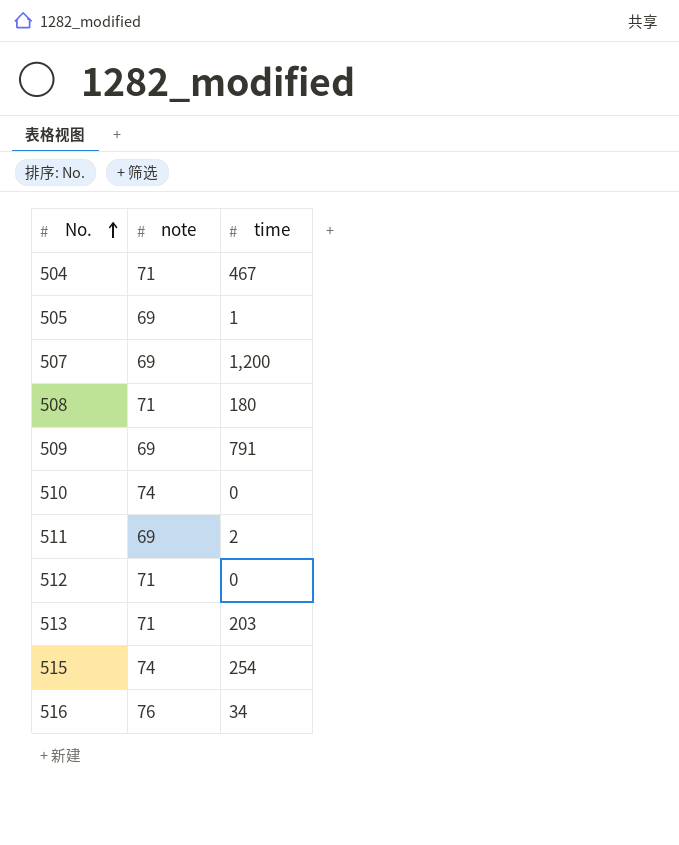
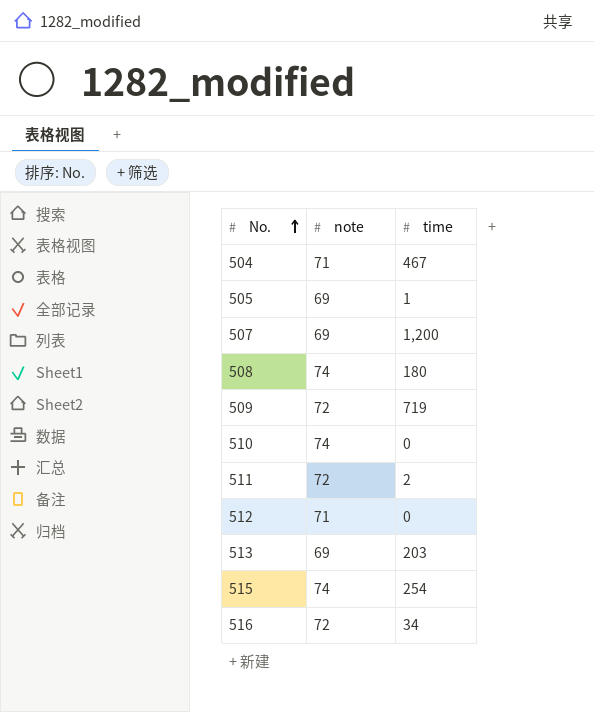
508 | note: 71 -> 74
509 | note: 69 -> 72
509 | time: 791 -> 719
511 | note: 69 -> 72
513 | note: 71 -> 69
516 | note: 76 -> 72

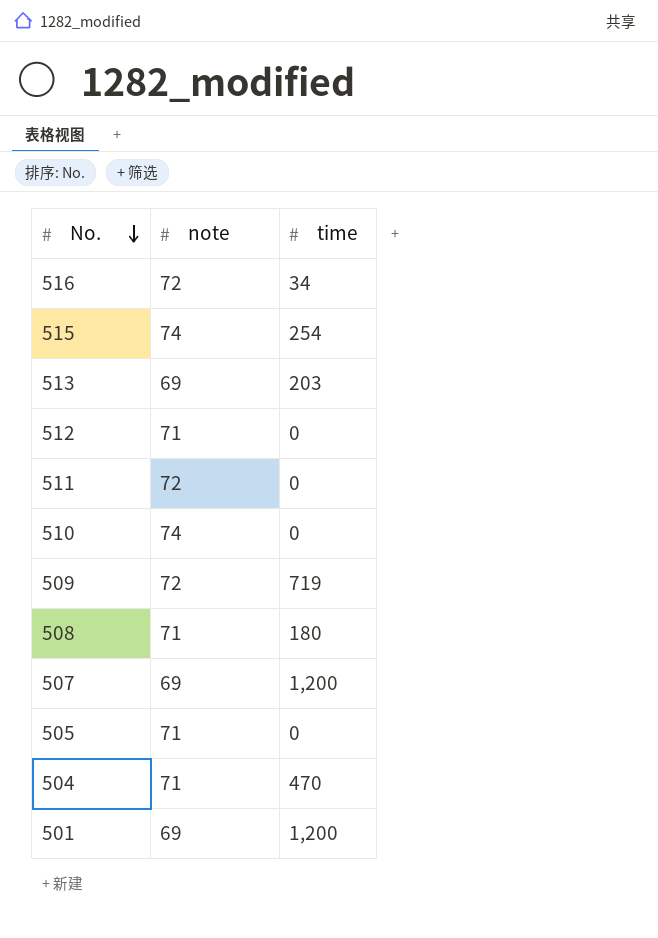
row order: No. ascending -> No. descending
511 | time: 2 -> 0
508 | note: 74 -> 71
505 | note: 69 -> 71
505 | time: 1 -> 0
504 | time: 467 -> 470
row 501: none -> 69 | 1,200

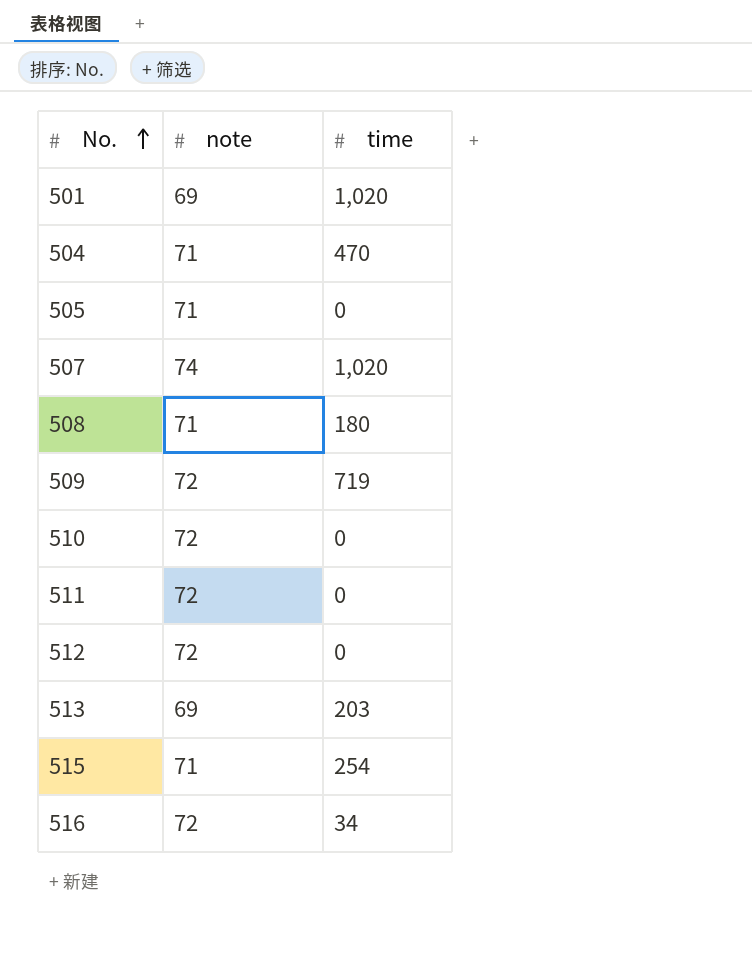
row order: No. descending -> No. ascending
501 | time: 1,200 -> 1,020
507 | note: 69 -> 74
507 | time: 1,200 -> 1,020
510 | note: 74 -> 72
512 | note: 71 -> 72
515 | note: 74 -> 71

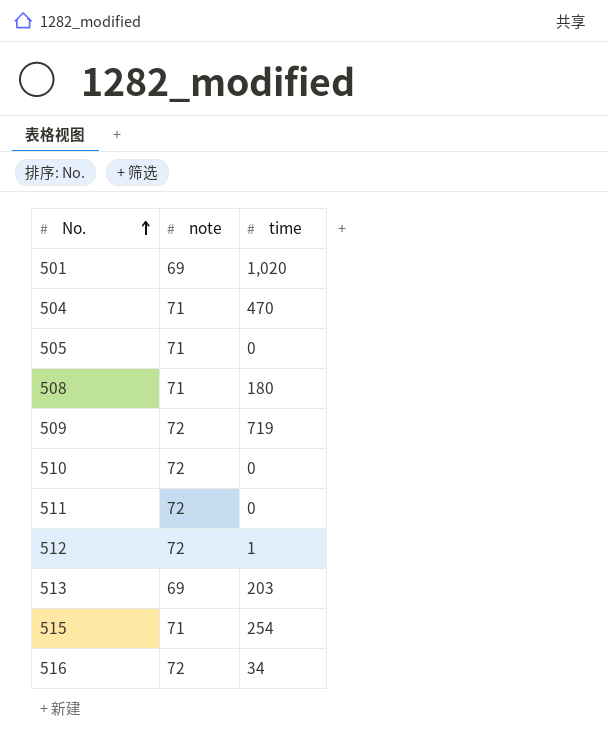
row 507: 74 | 1,020 -> none
512 | time: 0 -> 1

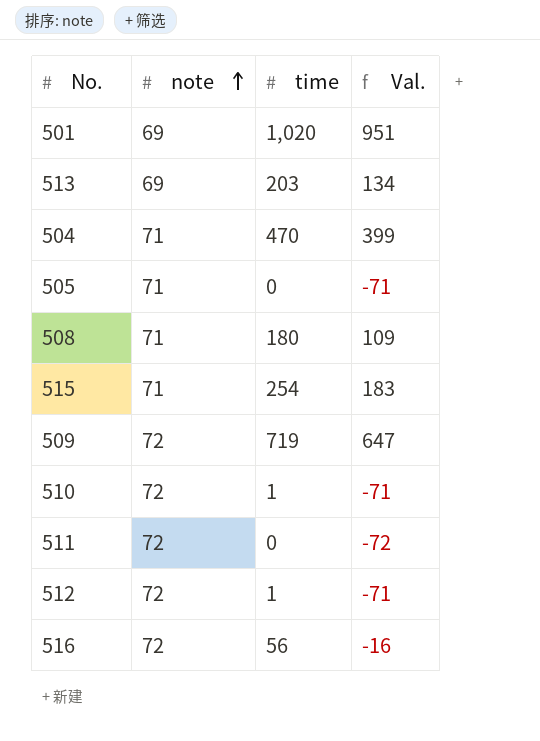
row order: No. ascending -> note ascending
column Val. | formula: none -> [time] - [note]
510 | time: 0 -> 1
516 | time: 34 -> 56

